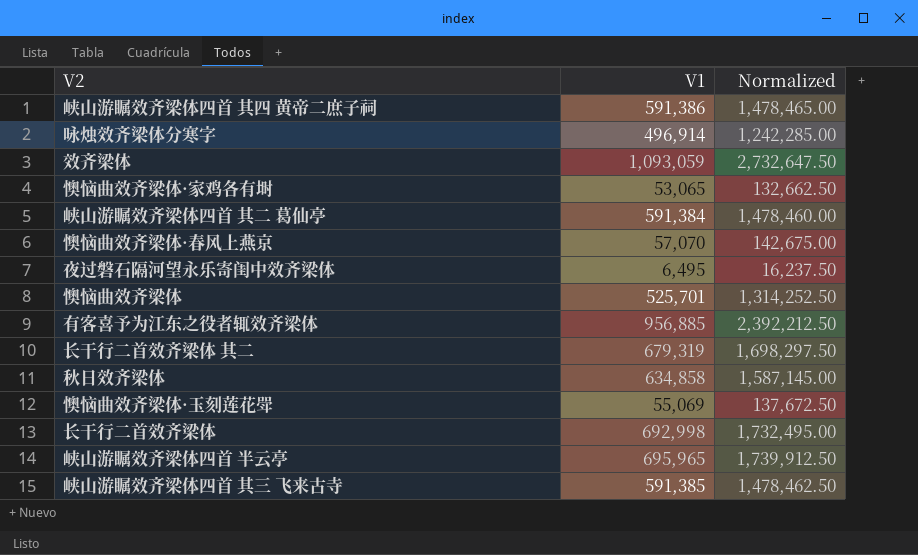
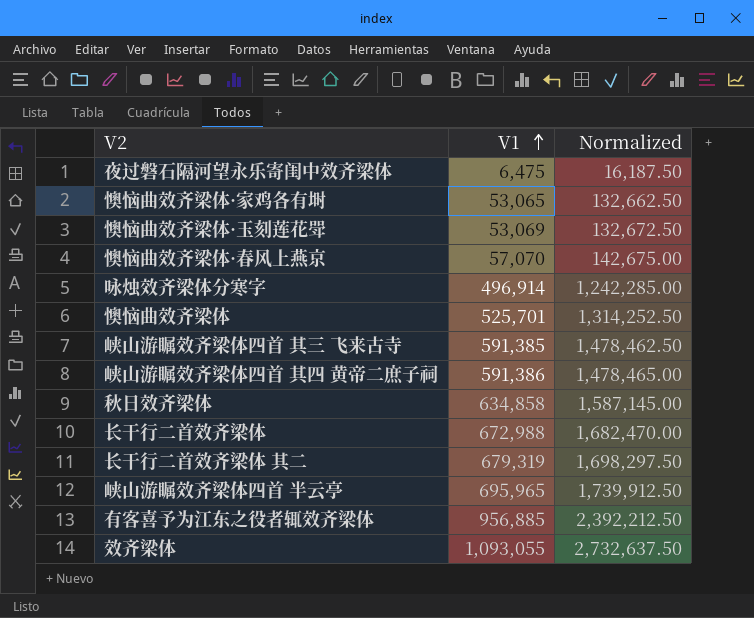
row order: none -> V1 ascending
row 峡山游瞩效齐梁体四首 其二 葛仙亭: 591,384 | 1,478,460.00 -> none
夜过磐石隔河望永乐寄闺中效齐梁体 | V1: 6,495 -> 6,475
夜过磐石隔河望永乐寄闺中效齐梁体 | Normalized: 16,237.50 -> 16,187.50
懊恼曲效齐梁体·玉刻莲花斝 | V1: 55,069 -> 53,069
懊恼曲效齐梁体·玉刻莲花斝 | Normalized: 137,672.50 -> 132,672.50
长干行二首效齐梁体 | V1: 692,998 -> 672,988
长干行二首效齐梁体 | Normalized: 1,732,495.00 -> 1,682,470.00
效齐梁体 | V1: 1,093,059 -> 1,093,055
效齐梁体 | Normalized: 2,732,647.50 -> 2,732,637.50

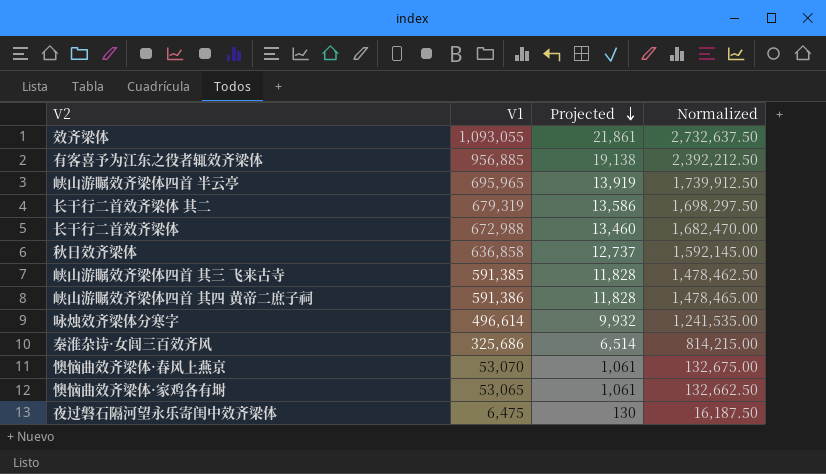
row order: V1 ascending -> Projected descending
column Projected | formula: none -> [V1] * 0.02
row 懊恼曲效齐梁体·玉刻莲花斝: 53,069 | 132,672.50 -> none
row 懊恼曲效齐梁体: 525,701 | 1,314,252.50 -> none
秋日效齐梁体 | V1: 634,858 -> 636,858
秋日效齐梁体 | Normalized: 1,587,145.00 -> 1,592,145.00
咏烛效齐梁体分寒字 | V1: 496,914 -> 496,614
咏烛效齐梁体分寒字 | Normalized: 1,242,285.00 -> 1,241,535.00
row 秦淮杂诗·女闾三百效齐风: none -> 325,686 | 6,514 | 814,215.00
懊恼曲效齐梁体·春风上燕京 | V1: 57,070 -> 53,070
懊恼曲效齐梁体·春风上燕京 | Normalized: 142,675.00 -> 132,675.00

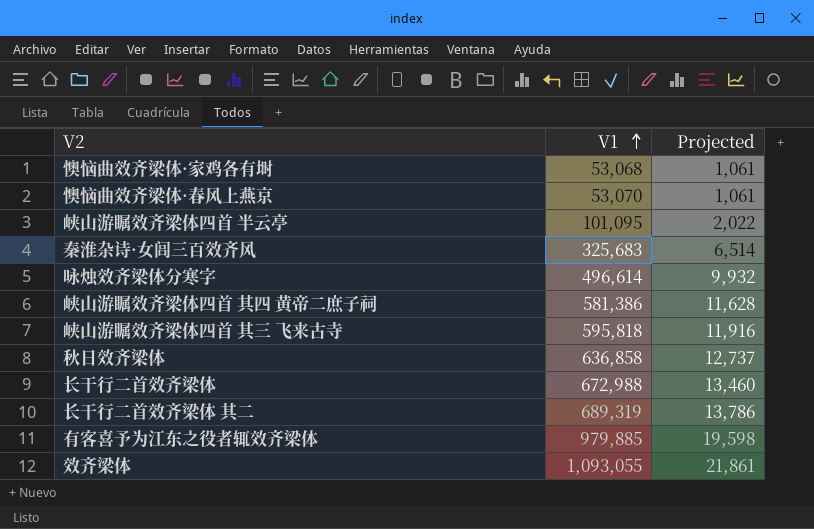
row order: Projected descending -> V1 ascending
column Normalized | formula: [V1] * 2.5 -> none
row 夜过磐石隔河望永乐寄闺中效齐梁体: 6,475 | 130 | 16,187.50 -> none
懊恼曲效齐梁体·家鸡各有埘 | V1: 53,065 -> 53,068
峡山游瞩效齐梁体四首 半云亭 | V1: 695,965 -> 101,095
峡山游瞩效齐梁体四首 半云亭 | Projected: 13,919 -> 2,022
秦淮杂诗·女闾三百效齐风 | V1: 325,686 -> 325,683
峡山游瞩效齐梁体四首 其四 黄帝二庶子祠 | V1: 591,386 -> 581,386
峡山游瞩效齐梁体四首 其四 黄帝二庶子祠 | Projected: 11,828 -> 11,628
峡山游瞩效齐梁体四首 其三 飞来古寺 | V1: 591,385 -> 595,818
峡山游瞩效齐梁体四首 其三 飞来古寺 | Projected: 11,828 -> 11,916
长干行二首效齐梁体 其二 | V1: 679,319 -> 689,319
长干行二首效齐梁体 其二 | Projected: 13,586 -> 13,786
有客喜予为江东之役者辄效齐梁体 | V1: 956,885 -> 979,885
有客喜予为江东之役者辄效齐梁体 | Projected: 19,138 -> 19,598

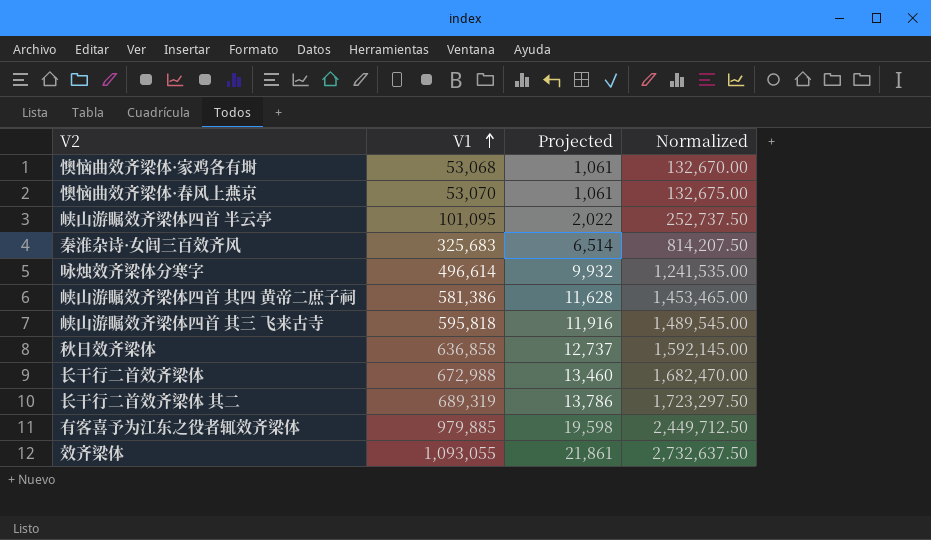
column Normalized | formula: none -> [V1] * 2.5

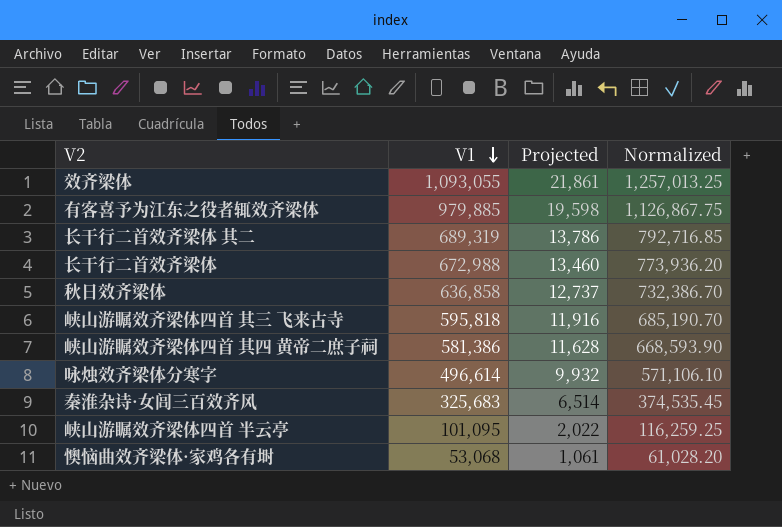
row order: V1 ascending -> V1 descending
column Normalized | formula: [V1] * 2.5 -> [V1] * 1.15
row 懊恼曲效齐梁体·春风上燕京: 53,070 | 1,061 | 132,675.00 -> none

